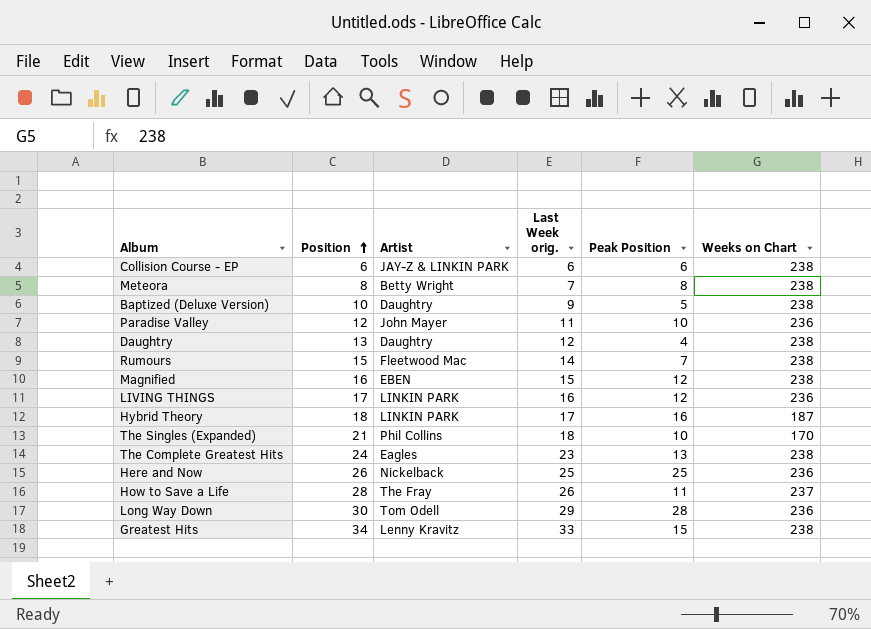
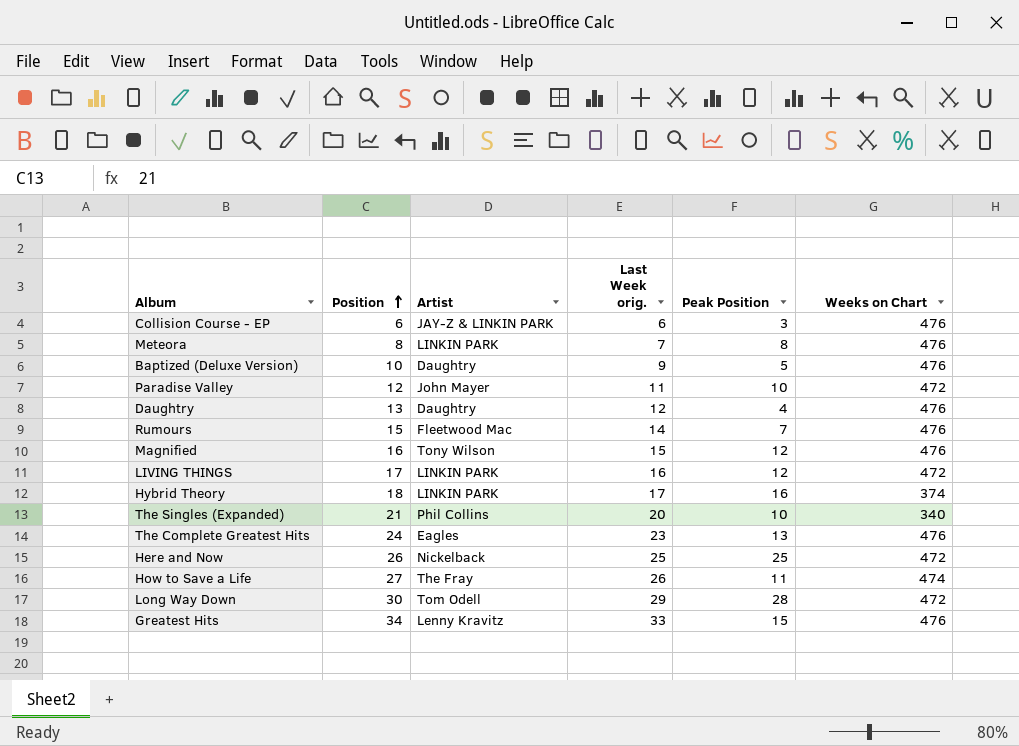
Collision Course - EP | Peak Position: 6 -> 3
Collision Course - EP | Weeks on Chart: 238 -> 476
Meteora | Artist: Betty Wright -> LINKIN PARK
Meteora | Weeks on Chart: 238 -> 476
Baptized (Deluxe Version) | Weeks on Chart: 238 -> 476
Paradise Valley | Weeks on Chart: 236 -> 472
Daughtry | Weeks on Chart: 238 -> 476
Rumours | Weeks on Chart: 238 -> 476
Magnified | Artist: EBEN -> Tony Wilson
Magnified | Weeks on Chart: 238 -> 476
LIVING THINGS | Weeks on Chart: 236 -> 472
Hybrid Theory | Weeks on Chart: 187 -> 374
The Singles (Expanded) | Last Week orig.: 18 -> 20
The Singles (Expanded) | Weeks on Chart: 170 -> 340
The Complete Greatest Hits | Weeks on Chart: 238 -> 476
Here and Now | Weeks on Chart: 236 -> 472
How to Save a Life | Position: 28 -> 27
How to Save a Life | Weeks on Chart: 237 -> 474
Long Way Down | Weeks on Chart: 236 -> 472
Greatest Hits | Weeks on Chart: 238 -> 476

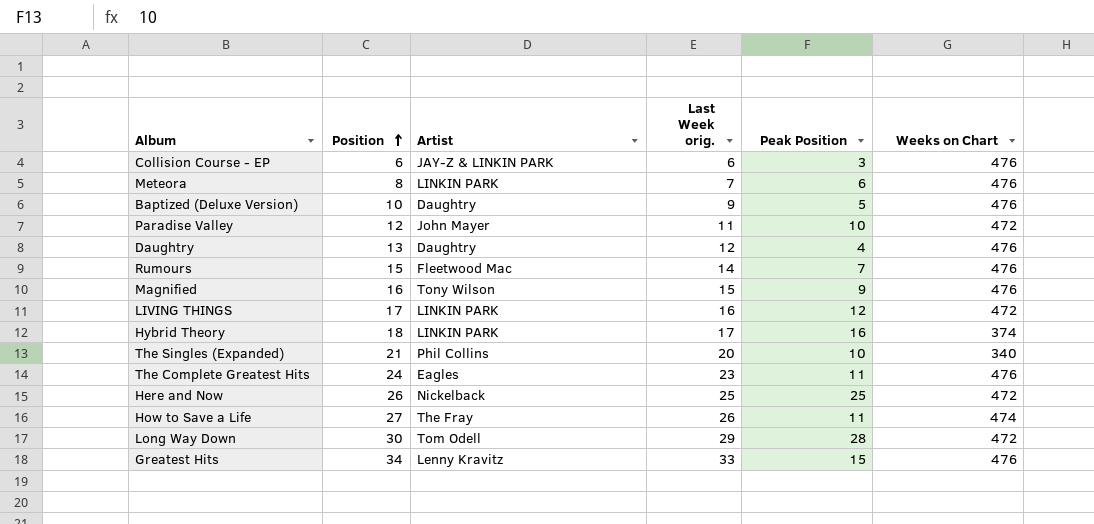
Meteora | Peak Position: 8 -> 6
Magnified | Peak Position: 12 -> 9
The Complete Greatest Hits | Peak Position: 13 -> 11

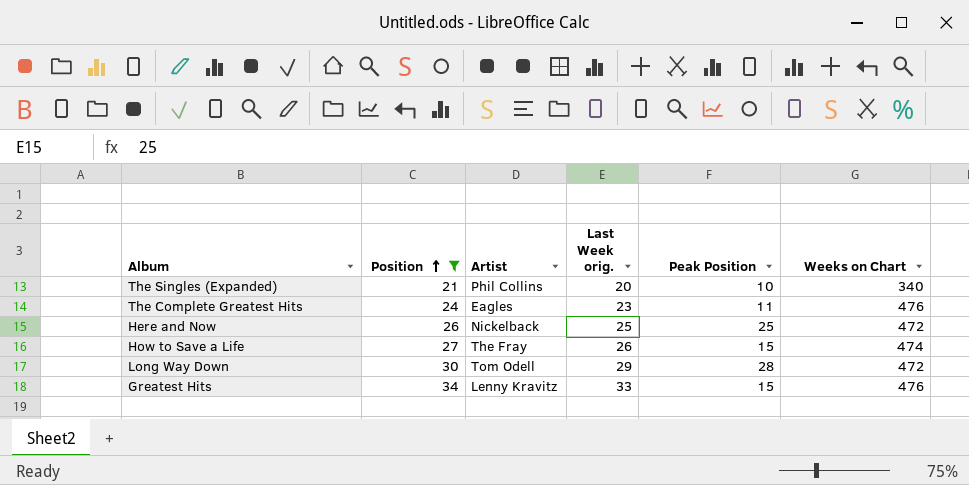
filter: none -> Position >= 21
How to Save a Life | Peak Position: 11 -> 15

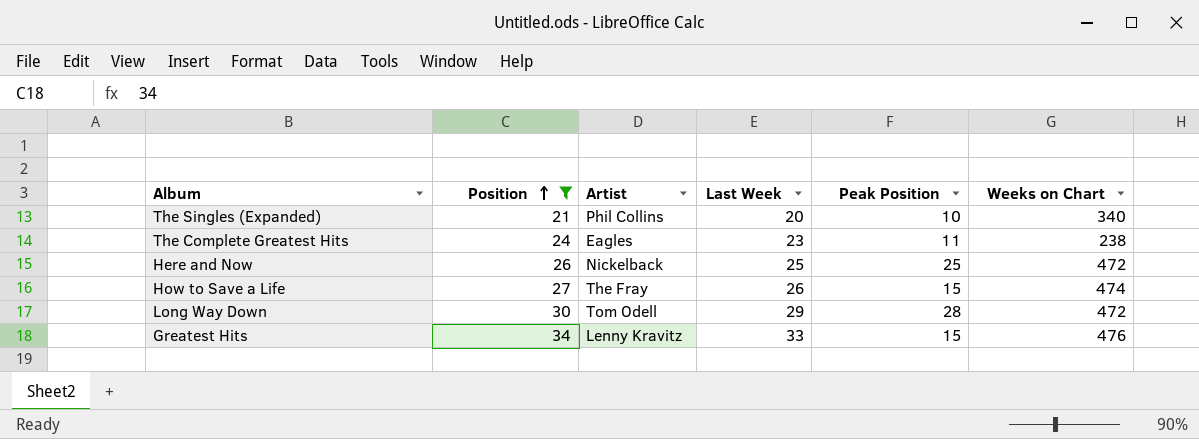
column name: Last Week orig. -> Last Week
The Complete Greatest Hits | Weeks on Chart: 476 -> 238

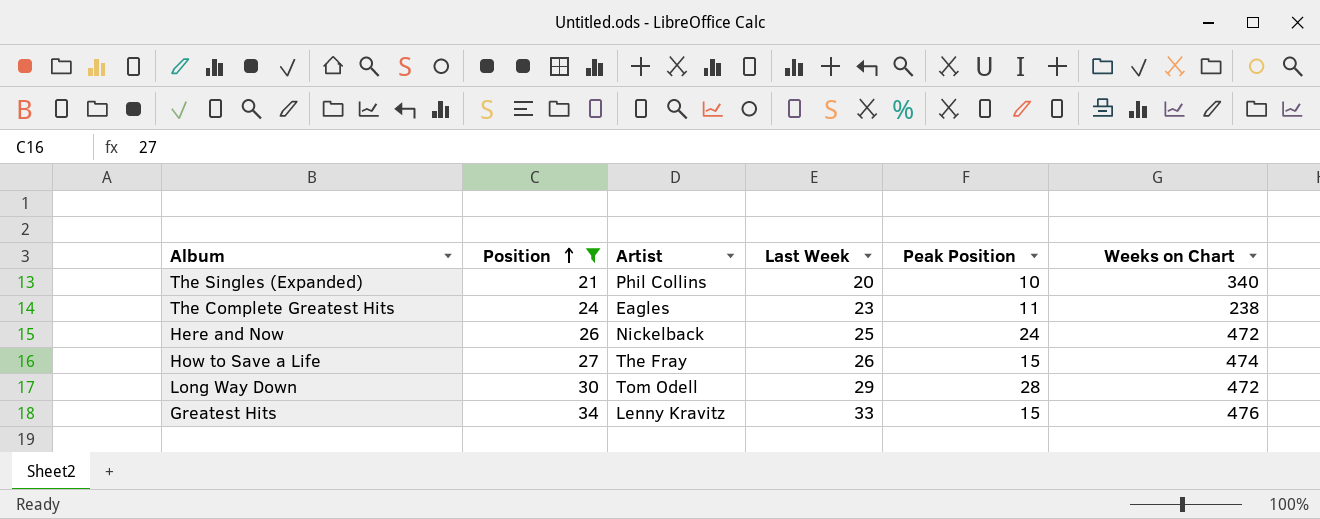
Here and Now | Peak Position: 25 -> 24

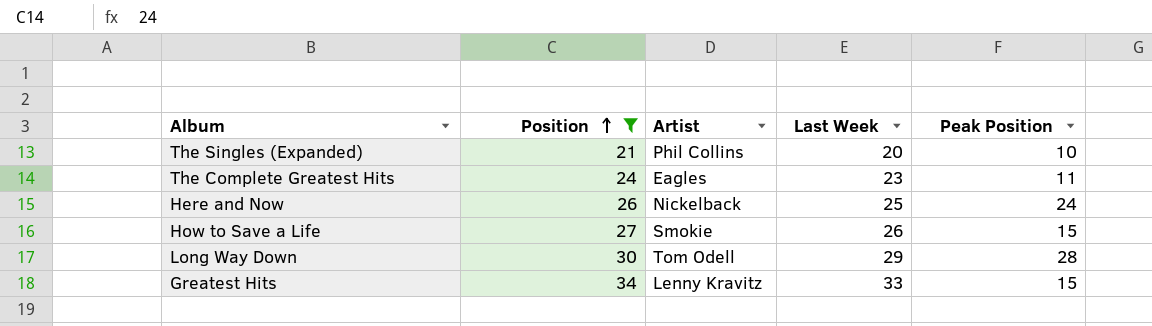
column Weeks on Chart | position: 6 -> none
How to Save a Life | Artist: The Fray -> Smokie

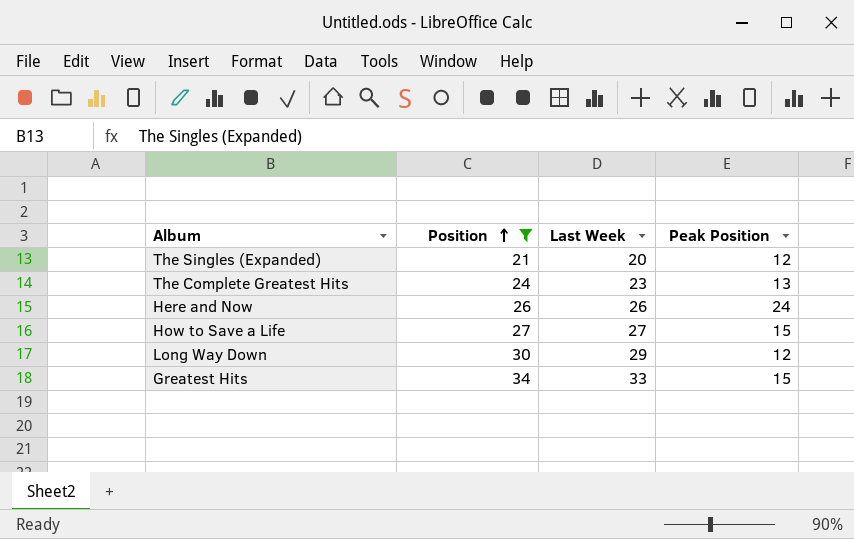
column Artist | position: 3 -> none
The Singles (Expanded) | Peak Position: 10 -> 12
The Complete Greatest Hits | Peak Position: 11 -> 13
Here and Now | Last Week: 25 -> 26
How to Save a Life | Last Week: 26 -> 27
Long Way Down | Peak Position: 28 -> 12

